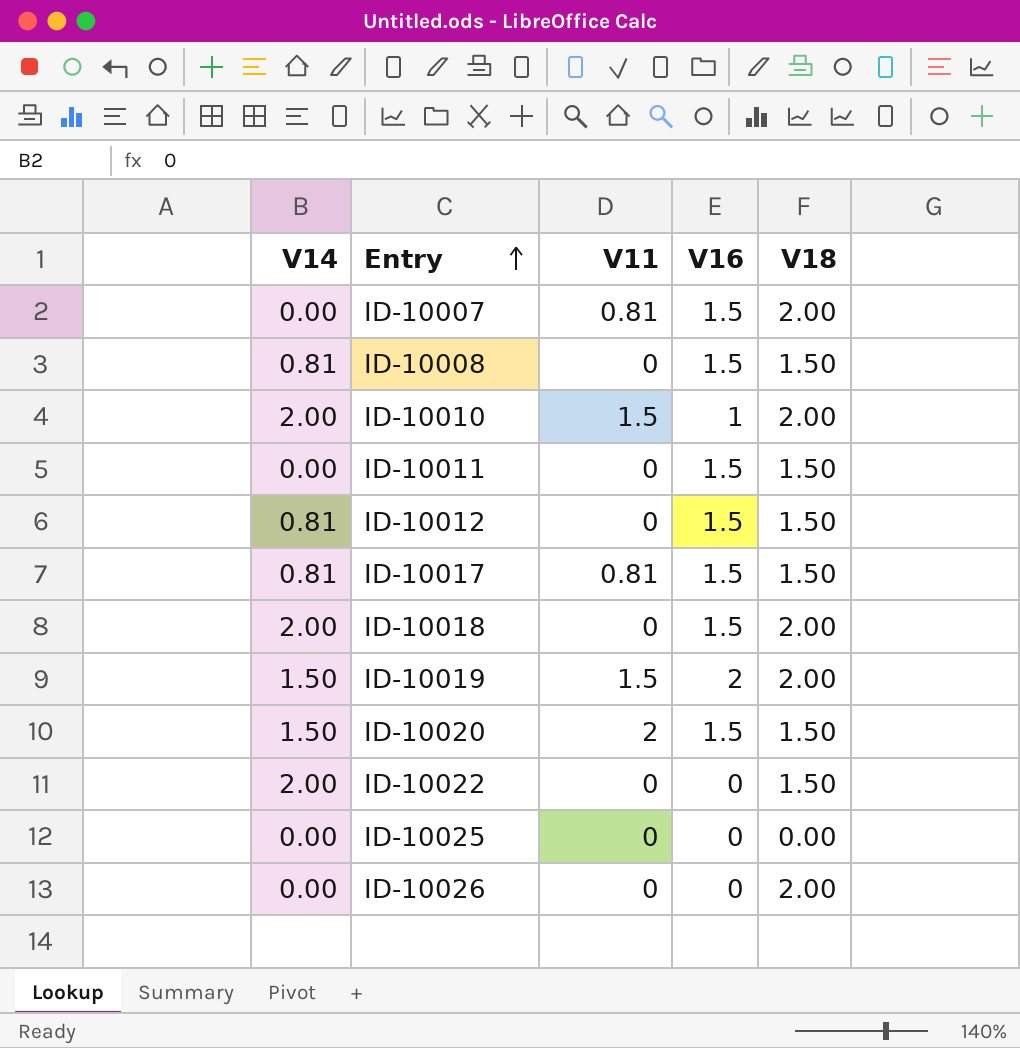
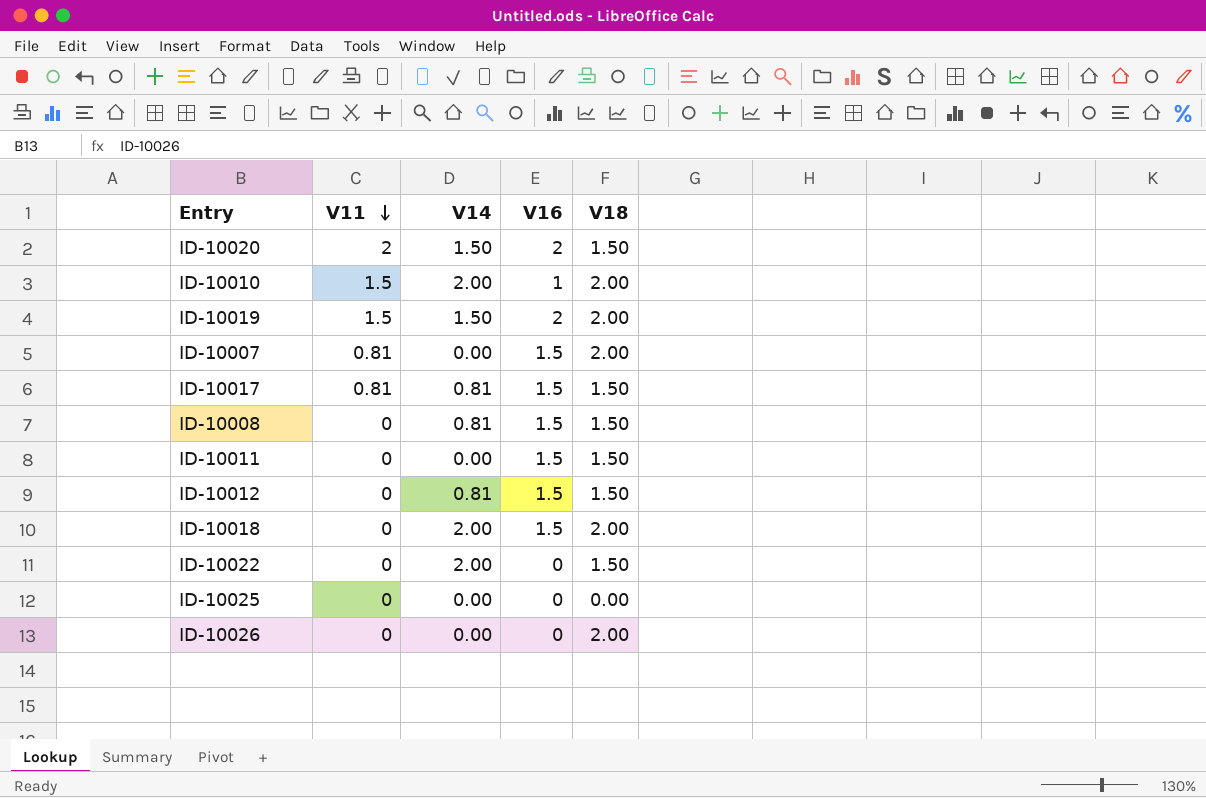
row order: Entry ascending -> V11 descending
column V14 | position: 1 -> 3
ID-10020 | V16: 1.5 -> 2

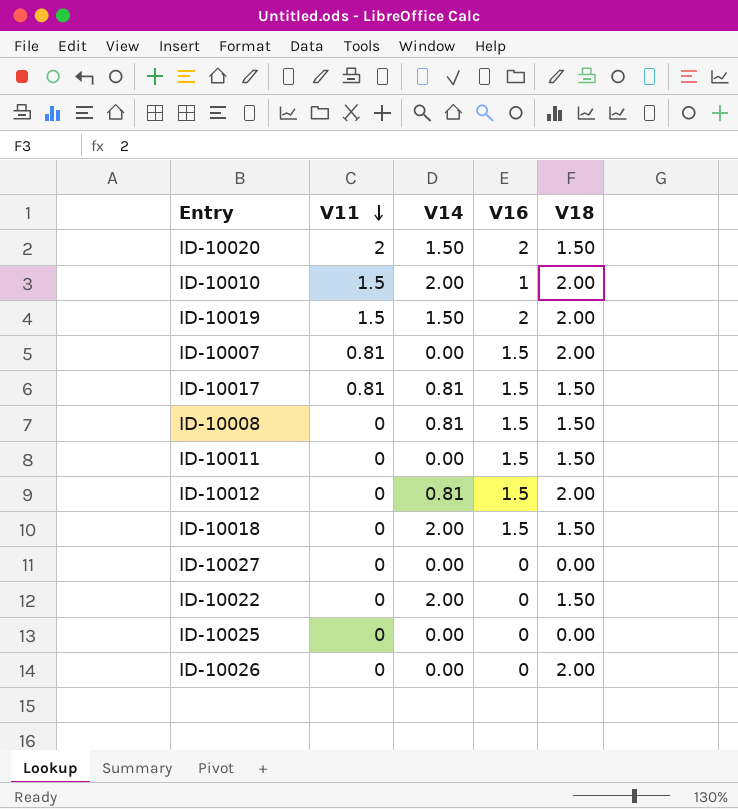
ID-10012 | V18: 1.50 -> 2.00
ID-10018 | V18: 2.00 -> 1.50
row ID-10027: none -> 0 | 0.00 | 0 | 0.00

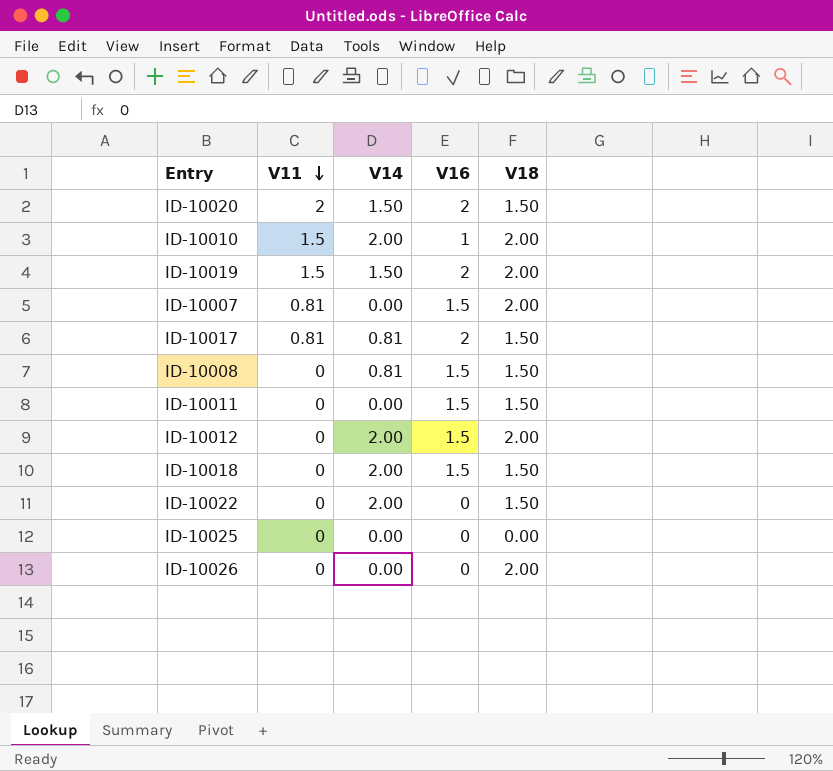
row ID-10027: 0 | 0.00 | 0 | 0.00 -> none
ID-10017 | V16: 1.5 -> 2
ID-10012 | V14: 0.81 -> 2.00

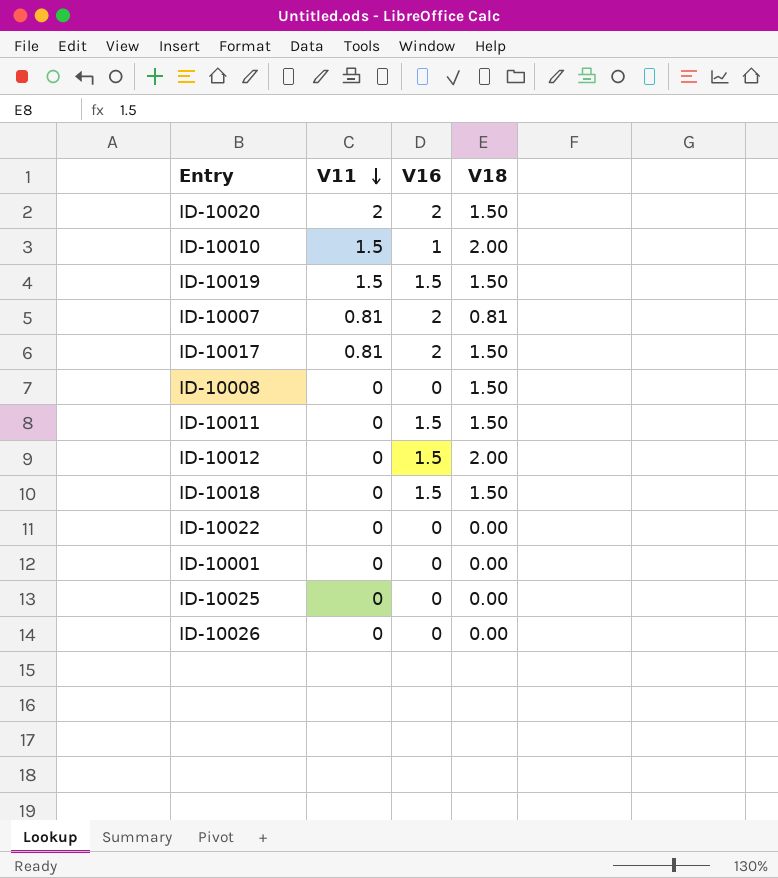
column V14 | position: 3 -> none
ID-10019 | V16: 2 -> 1.5
ID-10019 | V18: 2.00 -> 1.50
ID-10007 | V16: 1.5 -> 2
ID-10007 | V18: 2.00 -> 0.81
ID-10008 | V16: 1.5 -> 0
ID-10022 | V18: 1.50 -> 0.00
row ID-10001: none -> 0 | 0 | 0.00
ID-10026 | V18: 2.00 -> 0.00

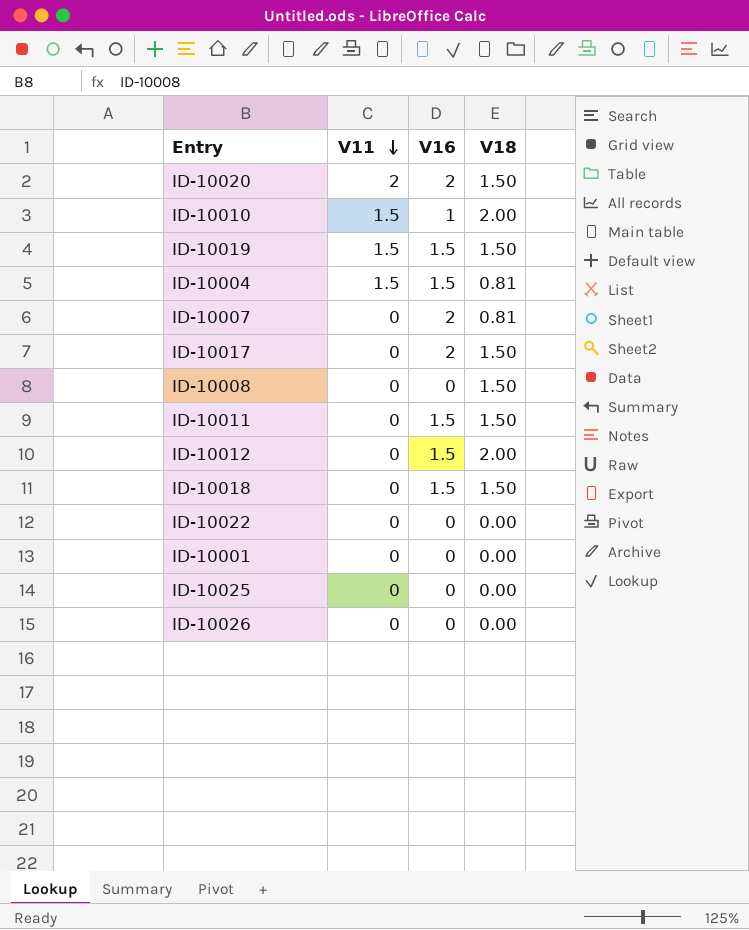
row ID-10004: none -> 1.5 | 1.5 | 0.81
ID-10007 | V11: 0.81 -> 0
ID-10017 | V11: 0.81 -> 0

